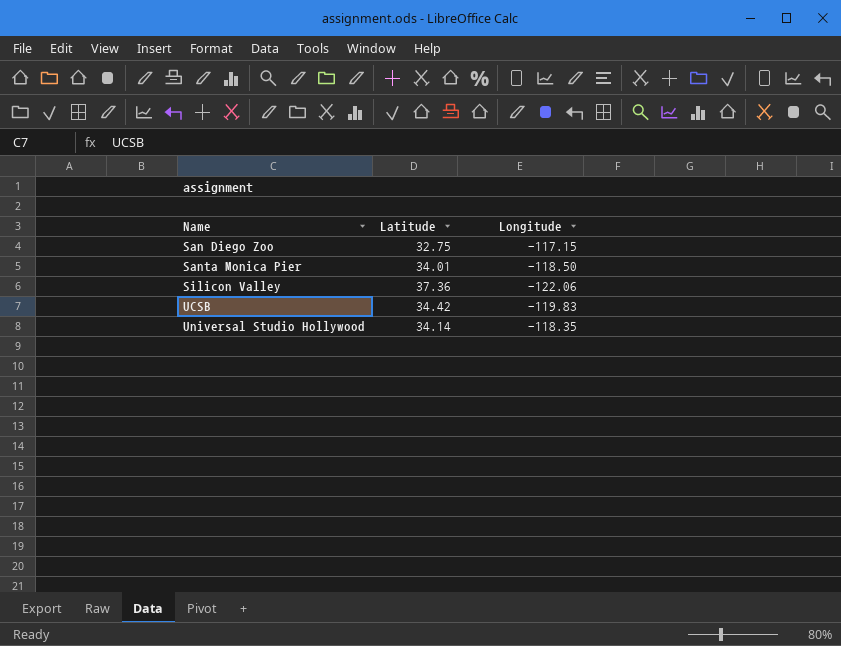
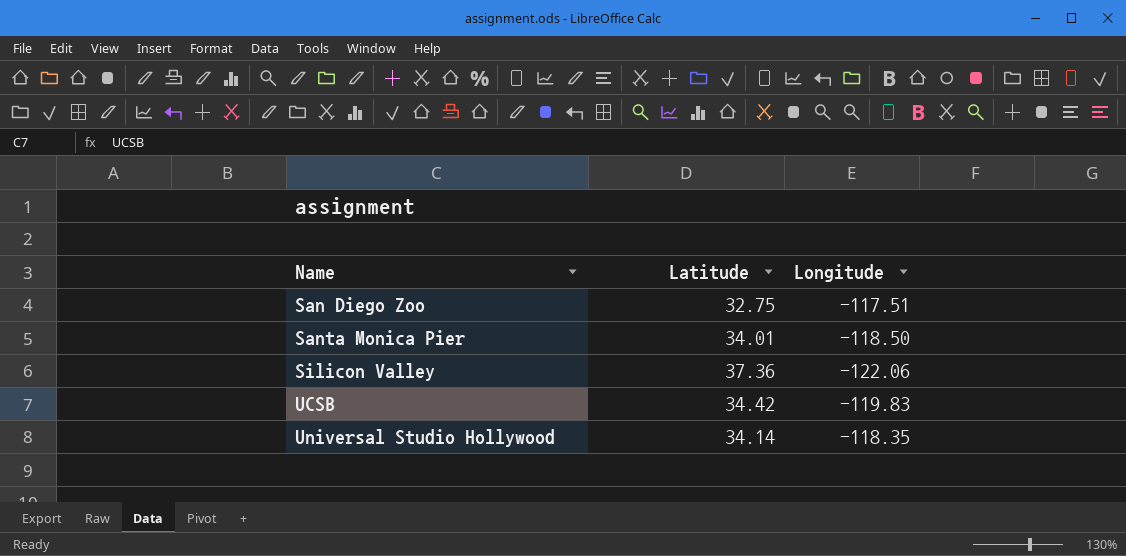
San Diego Zoo | Longitude: -117.15 -> -117.51

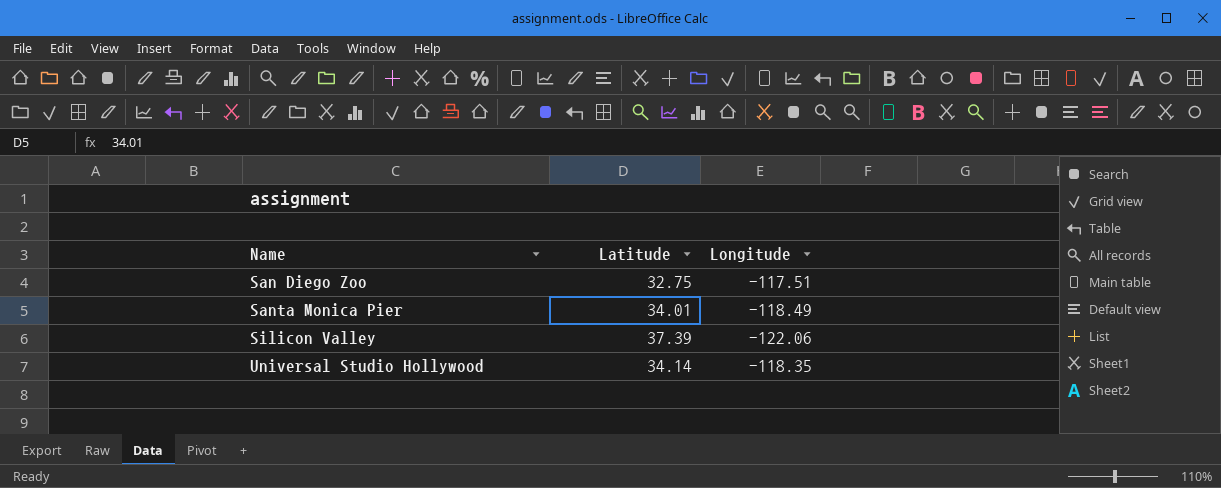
row UCSB: 34.42 | -119.83 -> none
Santa Monica Pier | Longitude: -118.50 -> -118.49
Silicon Valley | Latitude: 37.36 -> 37.39

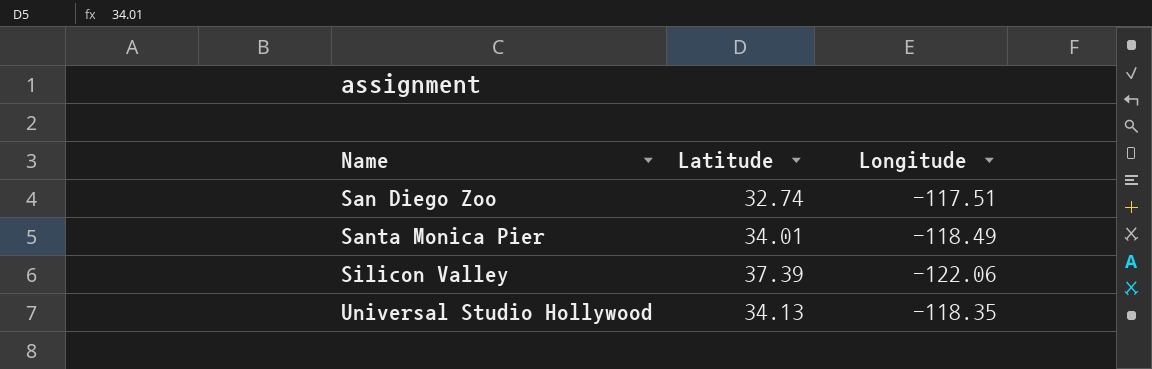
San Diego Zoo | Latitude: 32.75 -> 32.74
Universal Studio Hollywood | Latitude: 34.14 -> 34.13

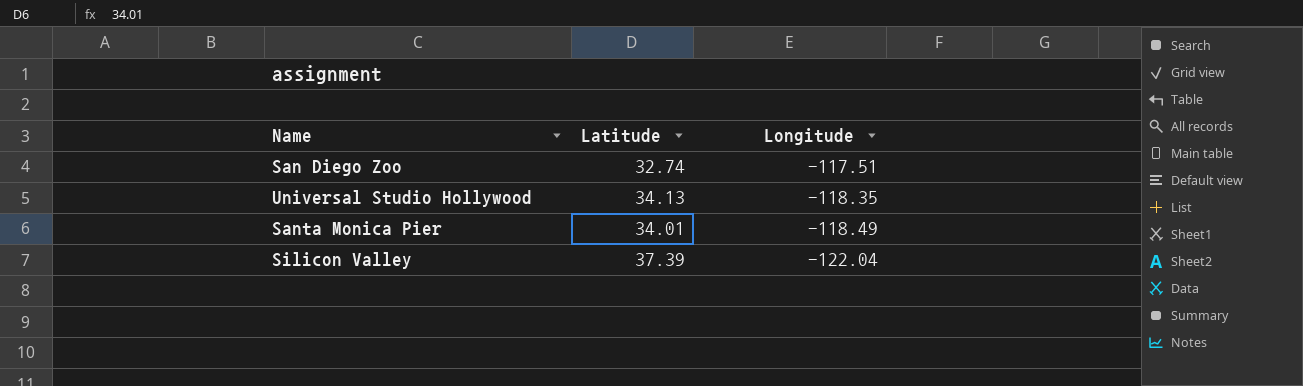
row order: Name ascending -> Longitude descending
Silicon Valley | Longitude: -122.06 -> -122.04

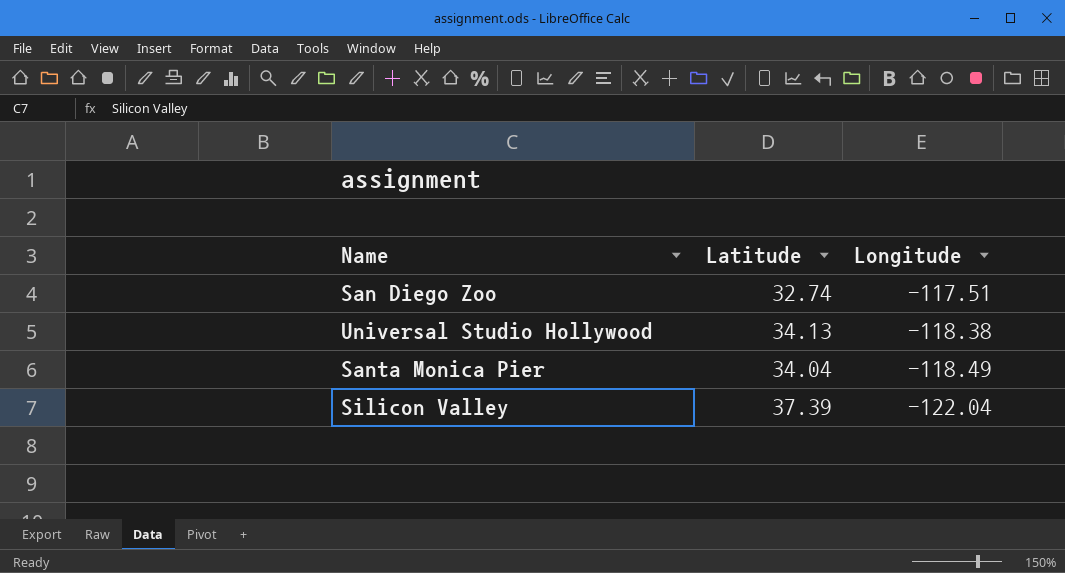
Universal Studio Hollywood | Longitude: -118.35 -> -118.38
Santa Monica Pier | Latitude: 34.01 -> 34.04

